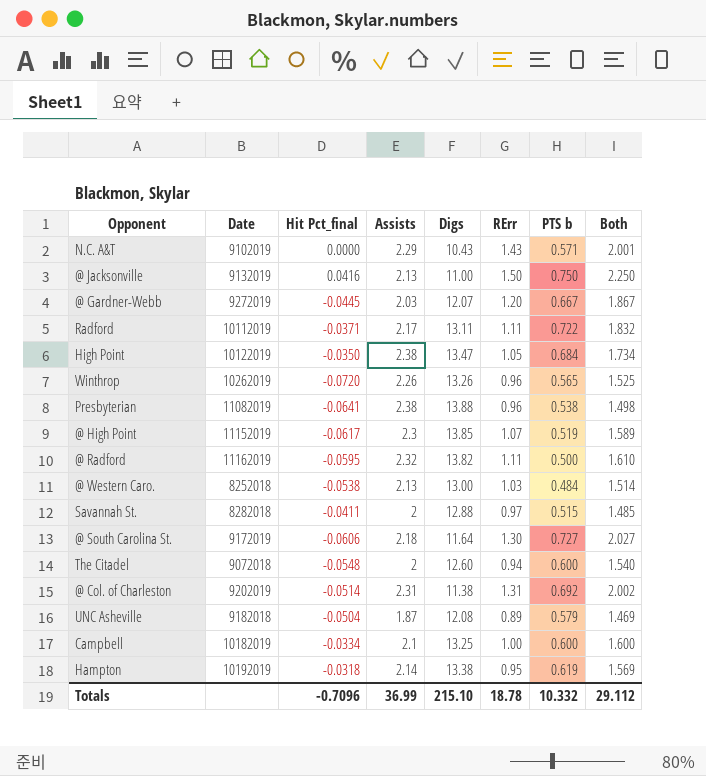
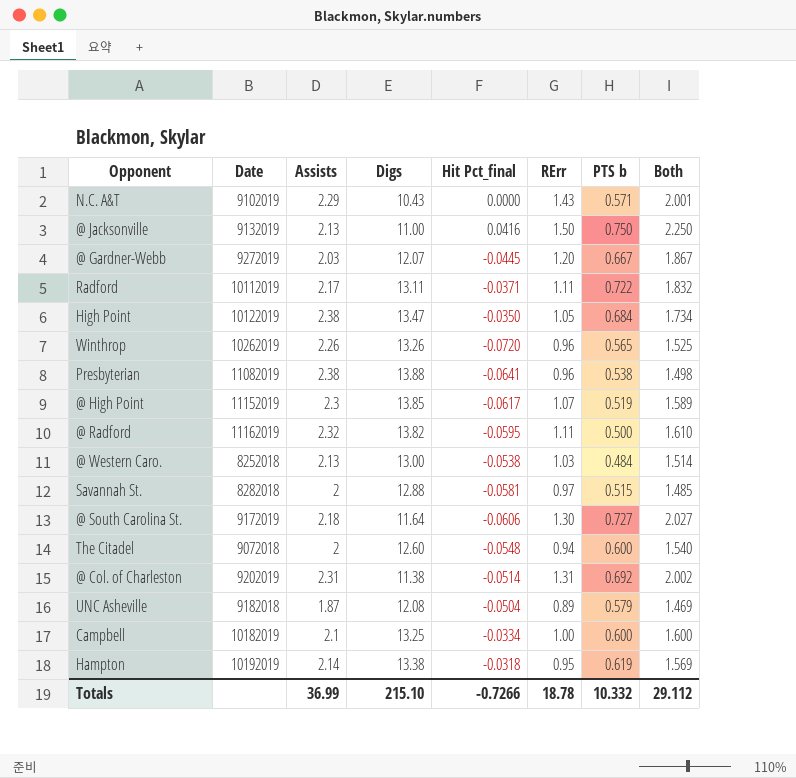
column Hit Pct_final | position: 3 -> 5
Savannah St. | Hit Pct_final: -0.0411 -> -0.0581
Totals | Hit Pct_final: -0.7096 -> -0.7266

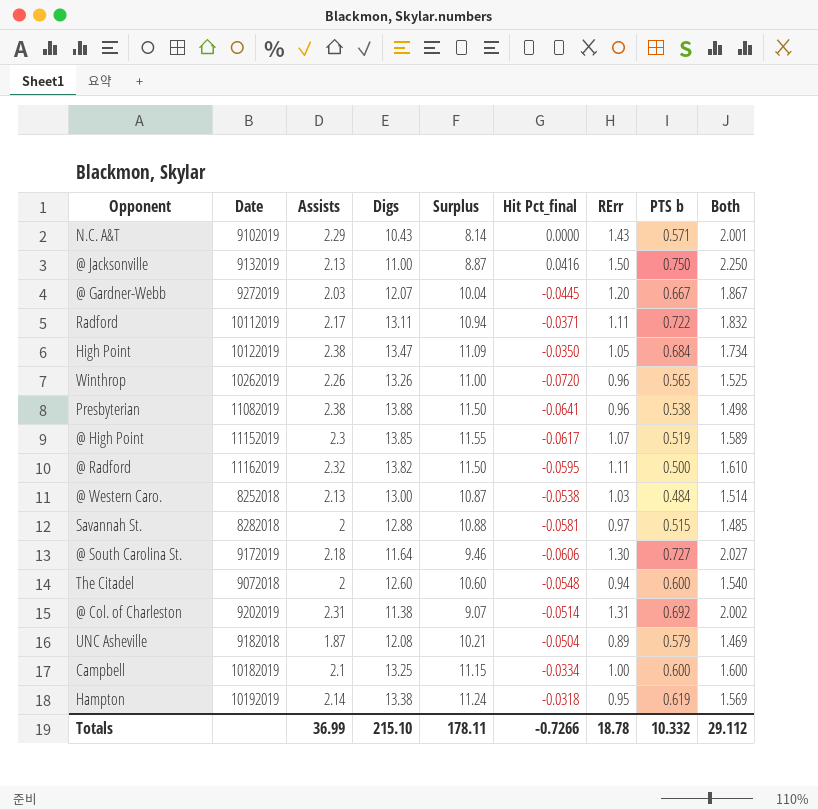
column Surplus | formula: none -> [Digs] - [Assists]

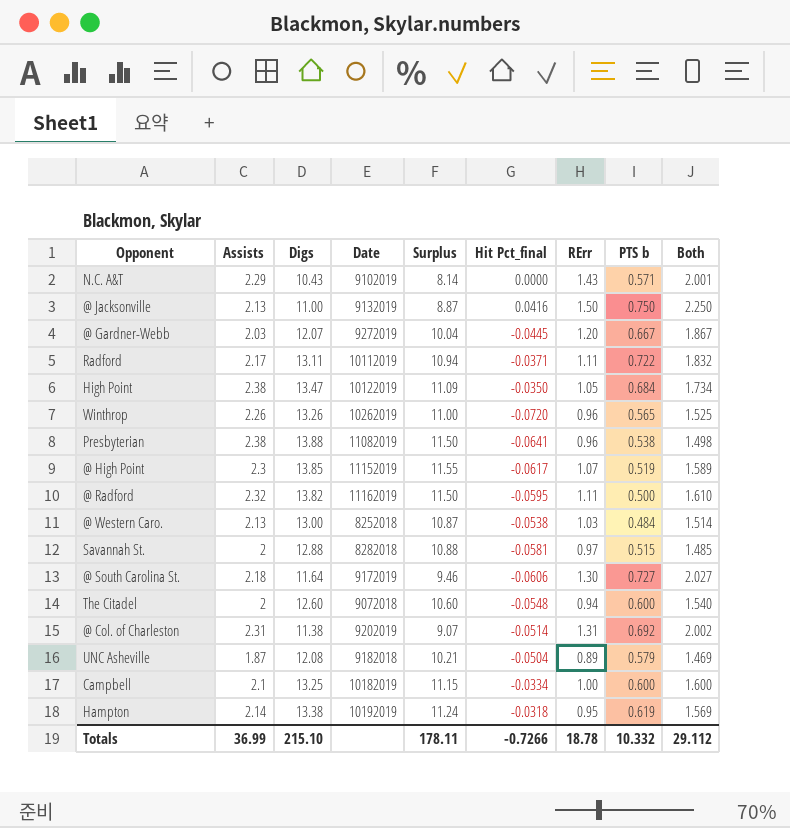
column Date | position: 2 -> 4

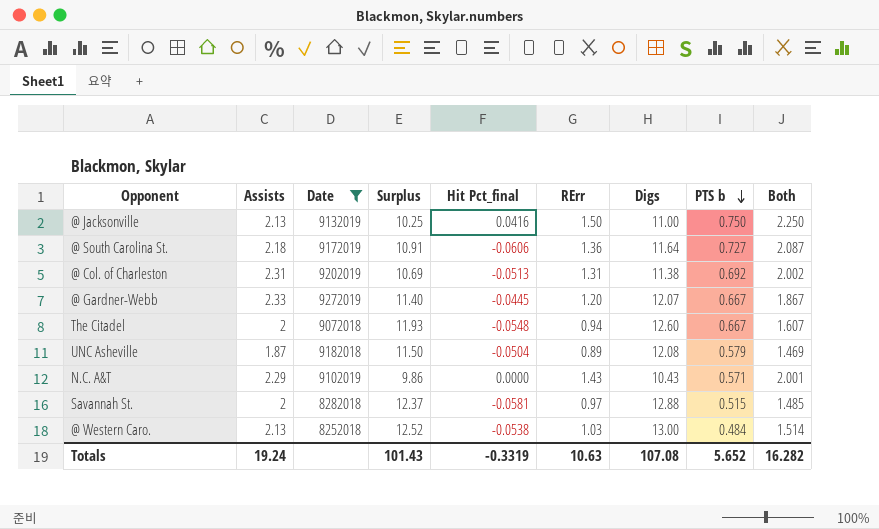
filter: none -> Date <= 9272019
row order: none -> PTS b descending
column Surplus | formula: [Digs] - [Assists] -> [Digs] - [PTS b]
column Digs | position: 3 -> 7
@ South Carolina St. | RErr: 1.30 -> 1.36
@ South Carolina St. | Both: 2.027 -> 2.087
@ Col. of Charleston | Hit Pct_final: -0.0514 -> -0.0513
@ Gardner-Webb | Assists: 2.03 -> 2.33
The Citadel | PTS b: 0.600 -> 0.667
The Citadel | Both: 1.540 -> 1.607
Totals | Assists: 36.99 -> 19.24
Totals | Surplus: 178.11 -> 101.43
Totals | Hit Pct_final: -0.7266 -> -0.3319
Totals | RErr: 18.78 -> 10.63
Totals | Digs: 215.10 -> 107.08
Totals | PTS b: 10.332 -> 5.652
Totals | Both: 29.112 -> 16.282

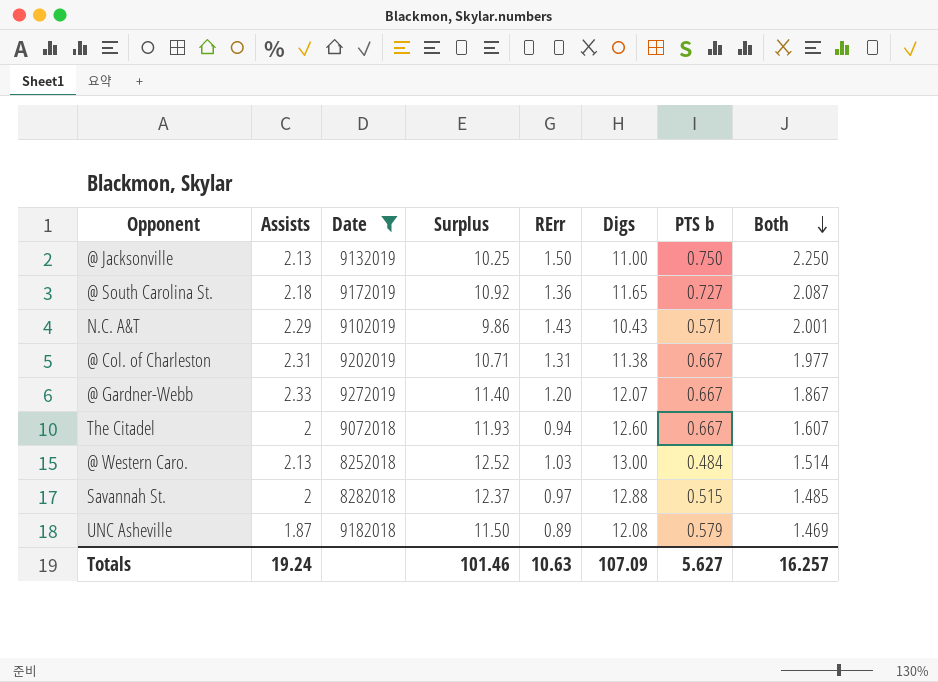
row order: PTS b descending -> Both descending
column Hit Pct_final | position: 5 -> none
@ South Carolina St. | Surplus: 10.91 -> 10.92
@ South Carolina St. | Digs: 11.64 -> 11.65
@ Col. of Charleston | Surplus: 10.69 -> 10.71
@ Col. of Charleston | PTS b: 0.692 -> 0.667
@ Col. of Charleston | Both: 2.002 -> 1.977
Totals | Surplus: 101.43 -> 101.46
Totals | Digs: 107.08 -> 107.09
Totals | PTS b: 5.652 -> 5.627
Totals | Both: 16.282 -> 16.257

